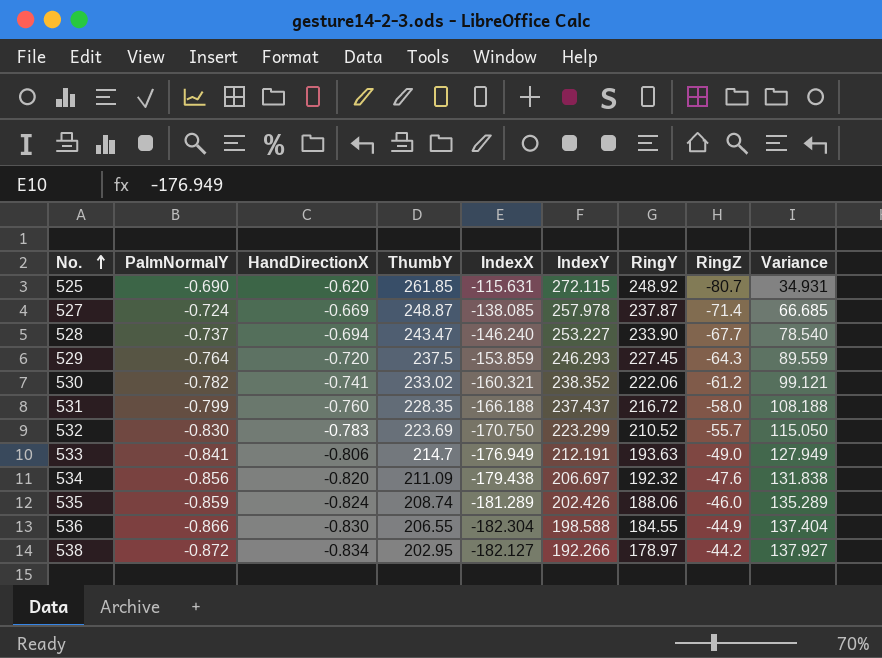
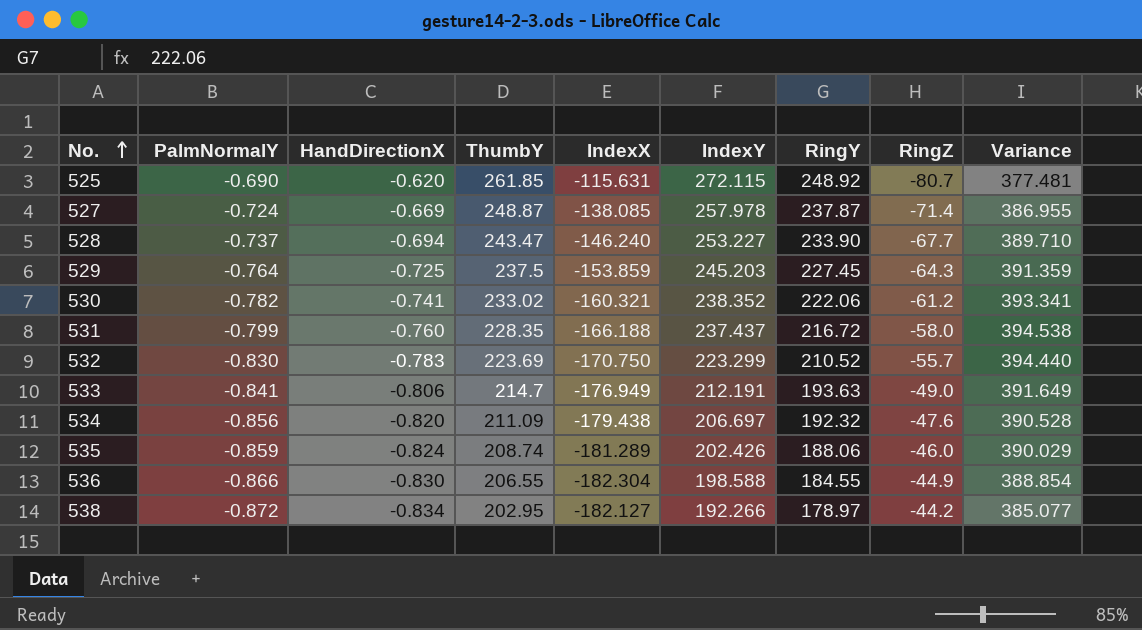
column Variance | formula: [RingZ] - [IndexX] -> [ThumbY] - [IndexX]
529 | HandDirectionX: -0.720 -> -0.725
529 | IndexY: 246.293 -> 245.203

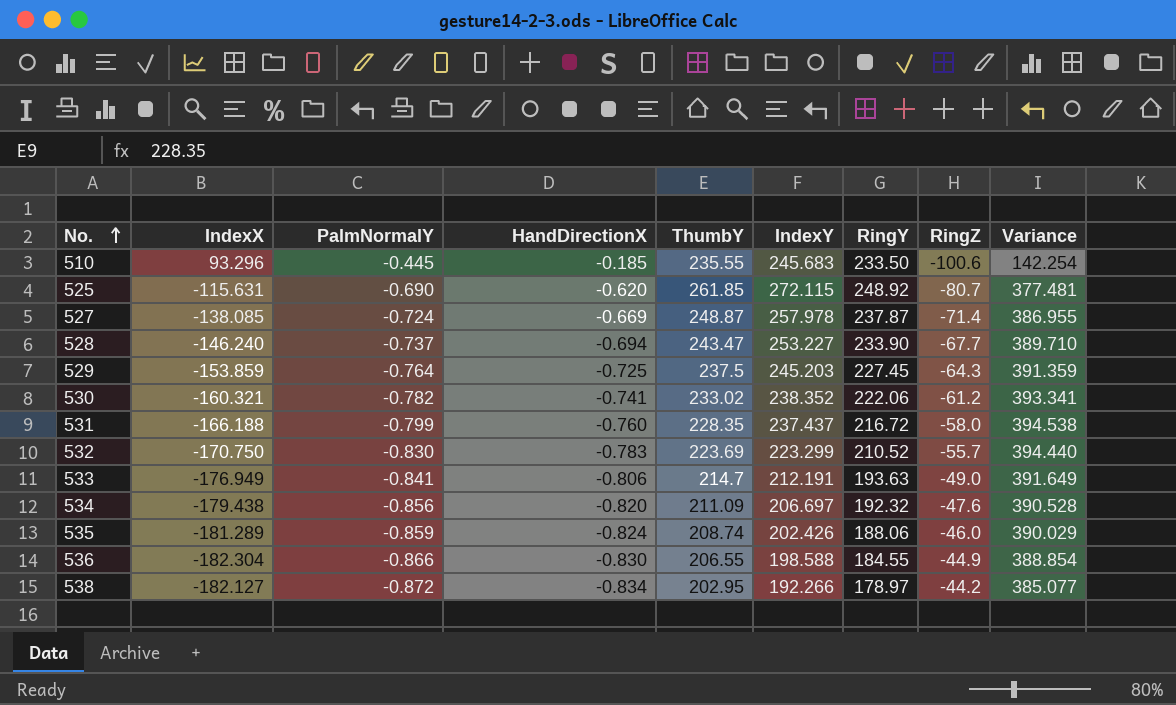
column IndexX | position: 5 -> 2
row 510: none -> 93.296 | -0.445 | -0.185 | 235.55 | 245.683 | 233.50 | -100.6 | 142.254

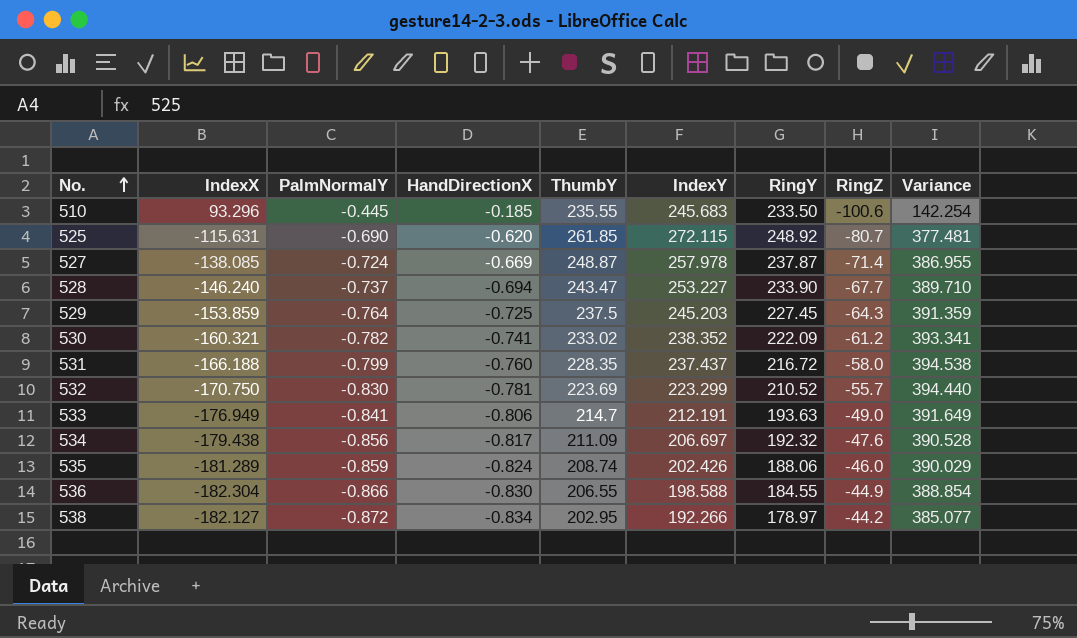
530 | RingY: 222.06 -> 222.09
532 | HandDirectionX: -0.783 -> -0.781
534 | HandDirectionX: -0.820 -> -0.817

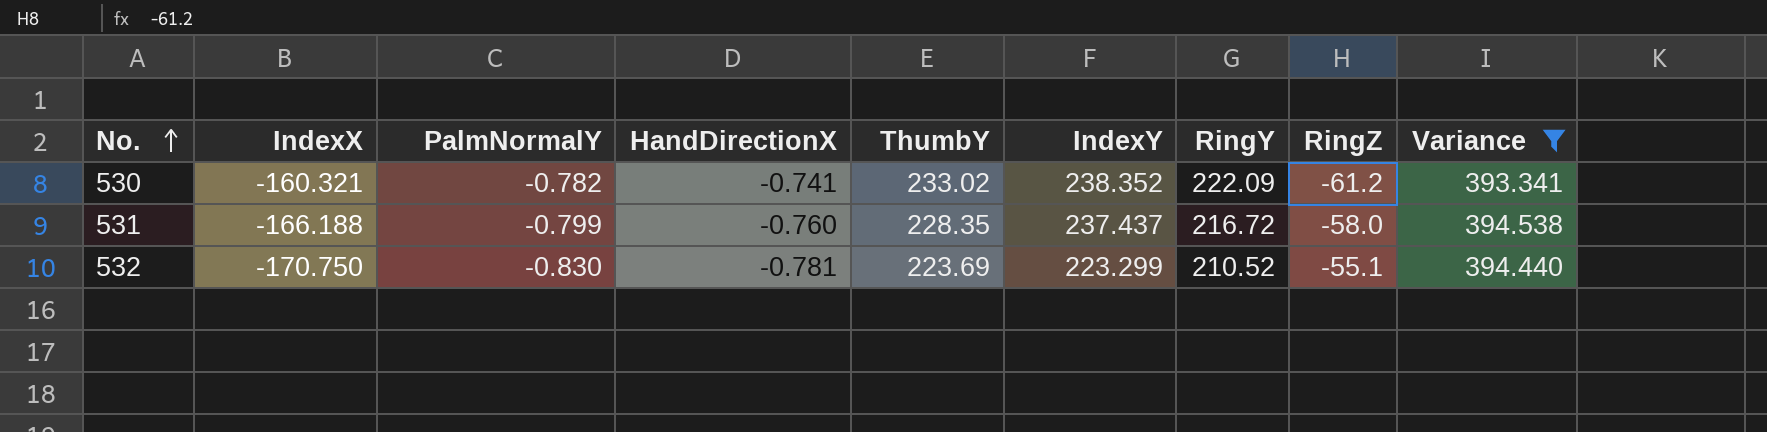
filter: none -> Variance >= 393.341
532 | RingZ: -55.7 -> -55.1

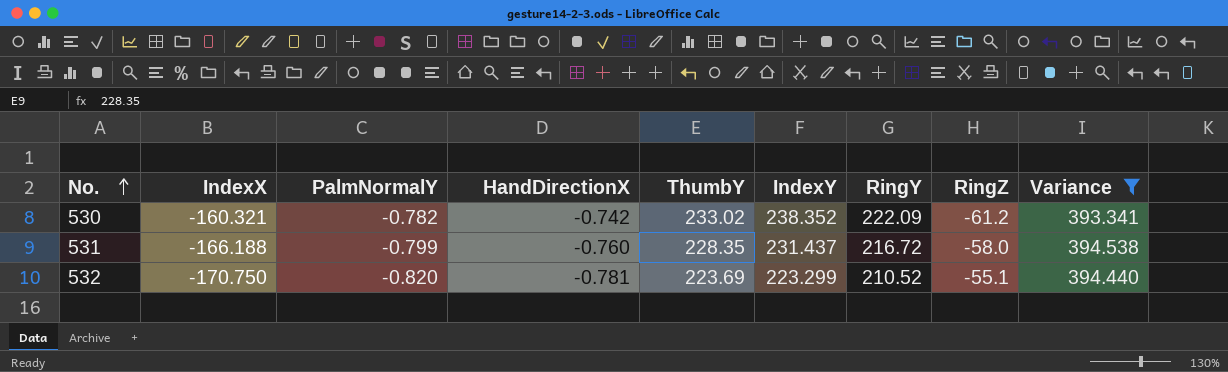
530 | HandDirectionX: -0.741 -> -0.742
531 | IndexY: 237.437 -> 231.437
532 | PalmNormalY: -0.830 -> -0.820

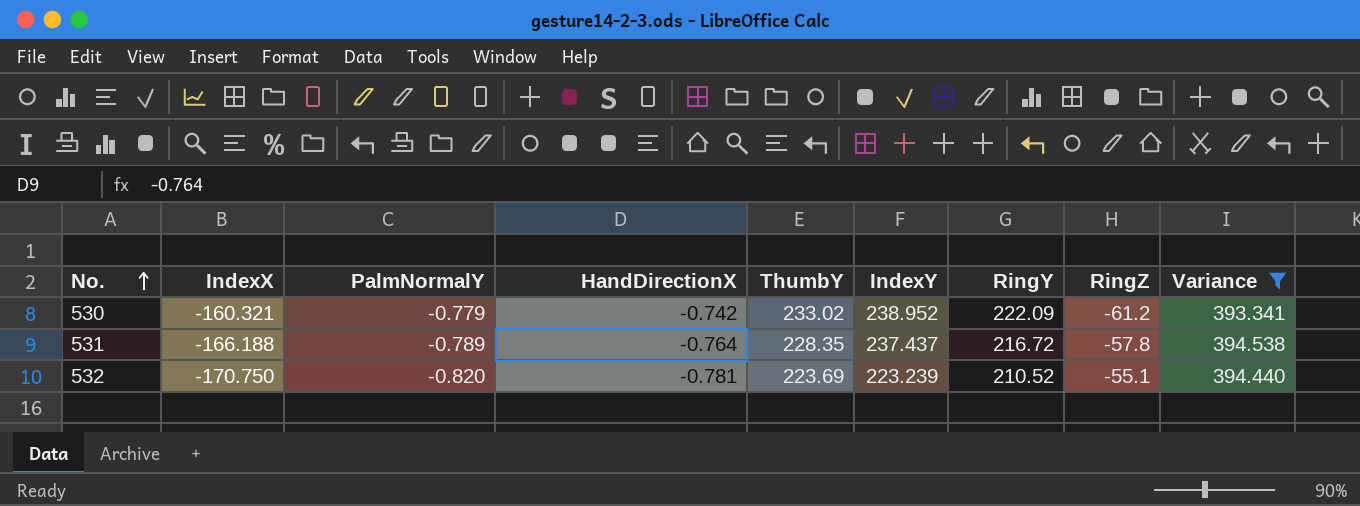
530 | PalmNormalY: -0.782 -> -0.779
530 | IndexY: 238.352 -> 238.952
531 | PalmNormalY: -0.799 -> -0.789
531 | HandDirectionX: -0.760 -> -0.764
531 | IndexY: 231.437 -> 237.437
531 | RingZ: -58.0 -> -57.8
532 | IndexY: 223.299 -> 223.239

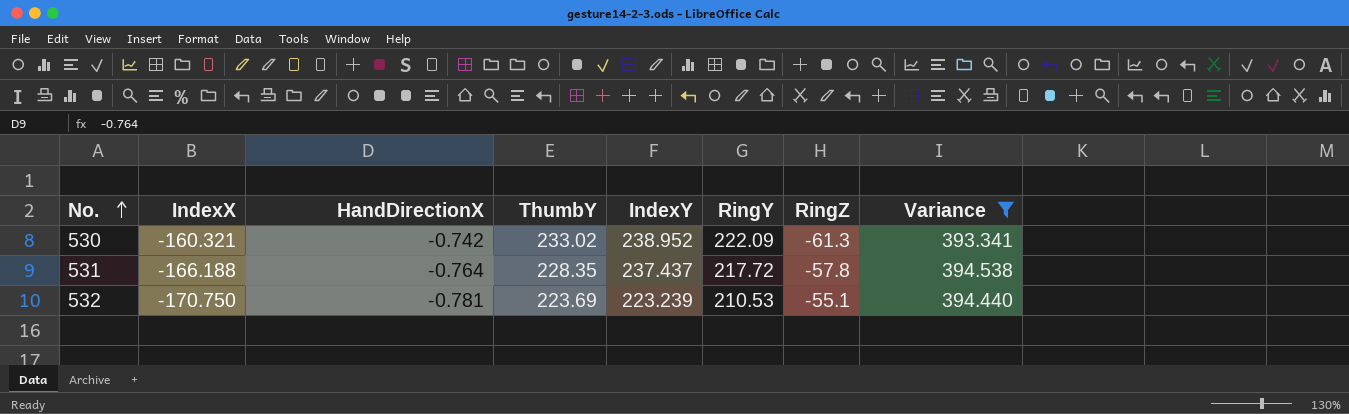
column PalmNormalY | position: 3 -> none
530 | RingZ: -61.2 -> -61.3
531 | RingY: 216.72 -> 217.72
532 | RingY: 210.52 -> 210.53

